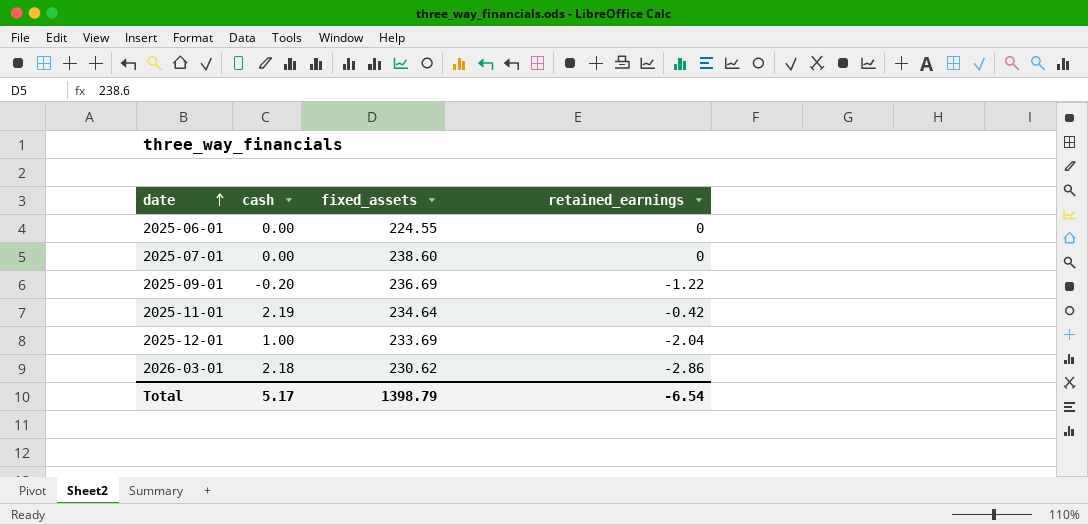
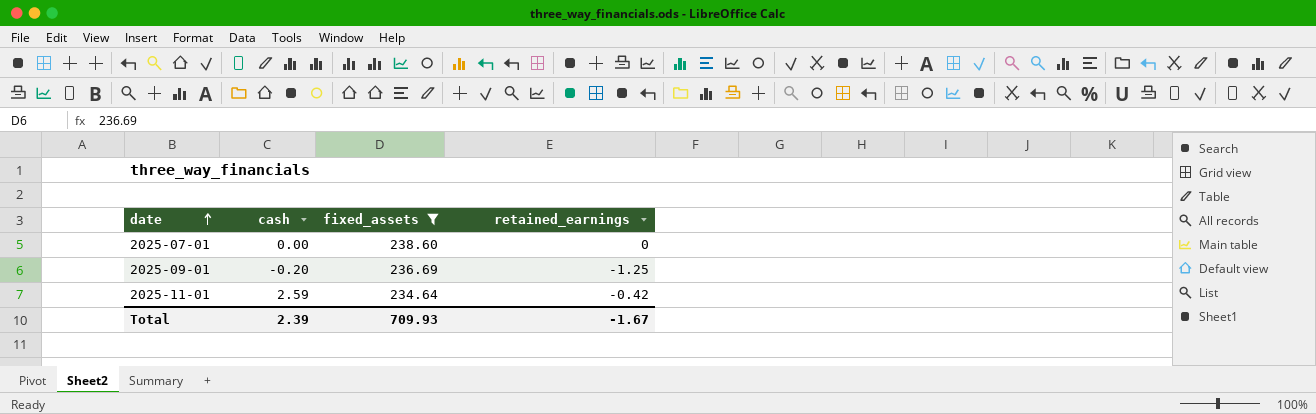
filter: none -> fixed_assets >= 234.64
2025-09-01 | retained_earnings: -1.22 -> -1.25
2025-11-01 | cash: 2.19 -> 2.59
Total | cash: 5.17 -> 2.39
Total | fixed_assets: 1398.79 -> 709.93
Total | retained_earnings: -6.54 -> -1.67

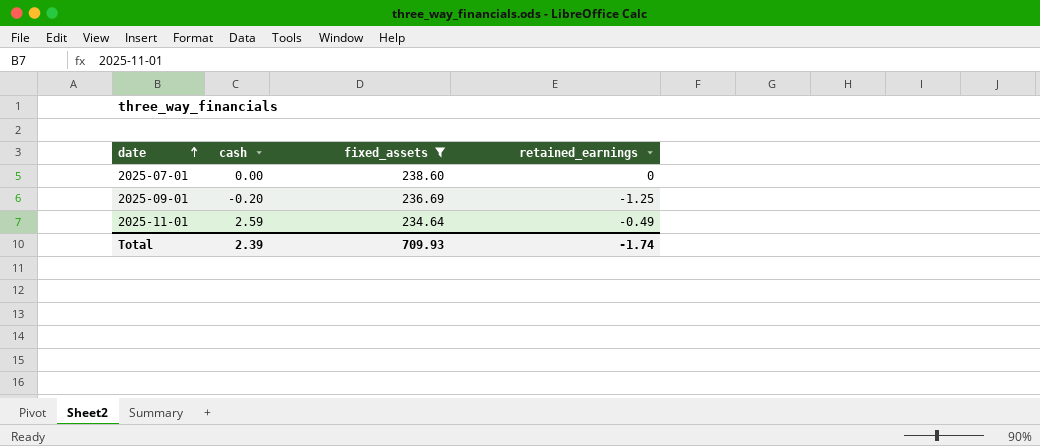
2025-11-01 | retained_earnings: -0.42 -> -0.49
Total | retained_earnings: -1.67 -> -1.74

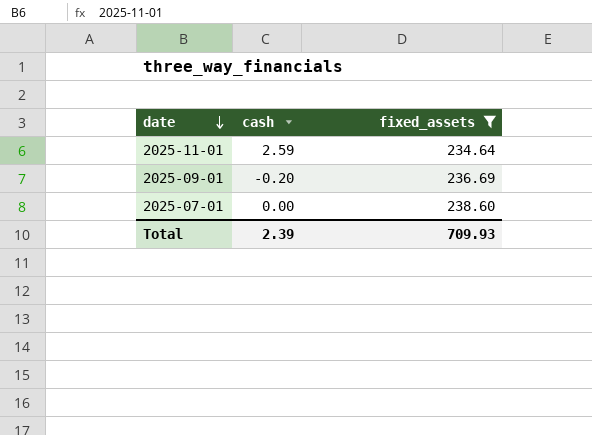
row order: date ascending -> date descending
column retained_earnings | position: 4 -> none

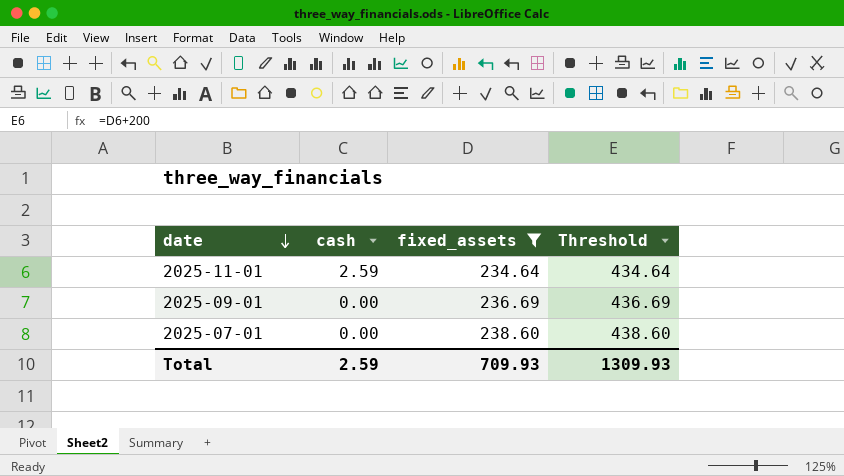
column Threshold | formula: none -> [fixed_assets] + 200
2025-09-01 | cash: -0.20 -> 0.00
Total | cash: 2.39 -> 2.59

